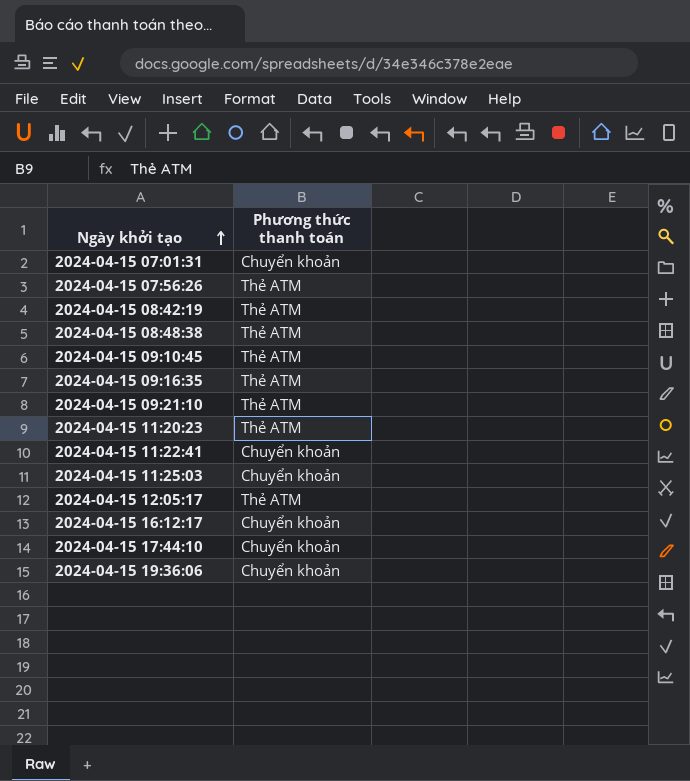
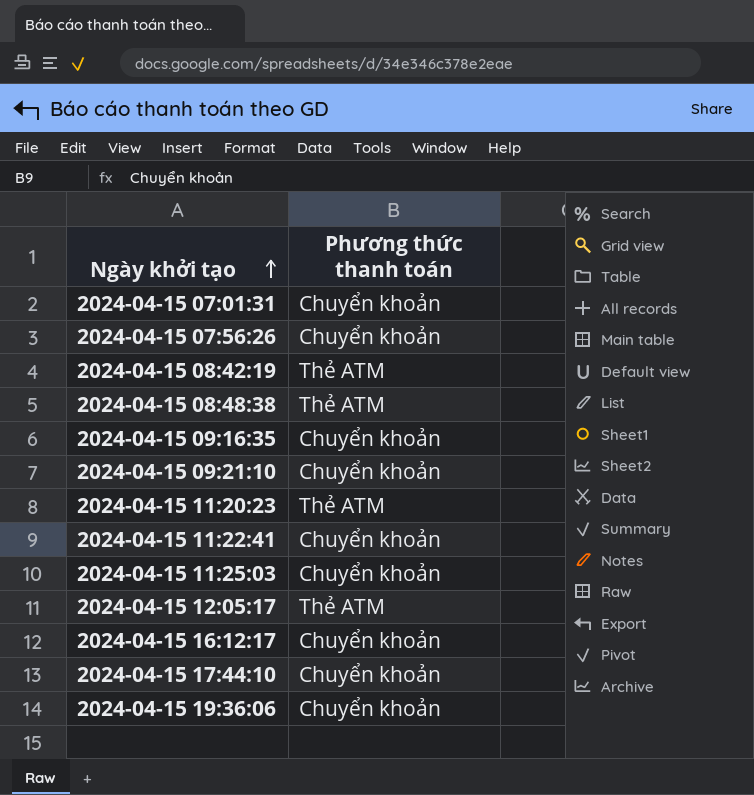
row 2024-04-15 09:10:45: Thẻ ATM -> none
2024-04-15 07:56:26 | Phương thức thanh toán: Thẻ ATM -> Chuyển khoản
2024-04-15 09:16:35 | Phương thức thanh toán: Thẻ ATM -> Chuyển khoản
2024-04-15 09:21:10 | Phương thức thanh toán: Thẻ ATM -> Chuyển khoản

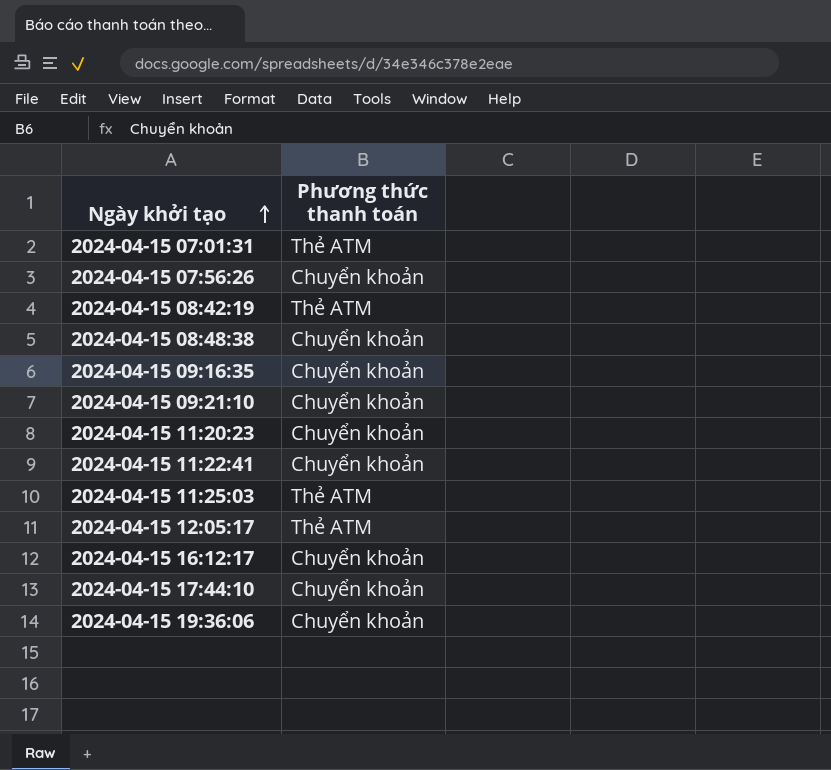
2024-04-15 07:01:31 | Phương thức thanh toán: Chuyển khoản -> Thẻ ATM
2024-04-15 08:48:38 | Phương thức thanh toán: Thẻ ATM -> Chuyển khoản
2024-04-15 11:20:23 | Phương thức thanh toán: Thẻ ATM -> Chuyển khoản
2024-04-15 11:25:03 | Phương thức thanh toán: Chuyển khoản -> Thẻ ATM

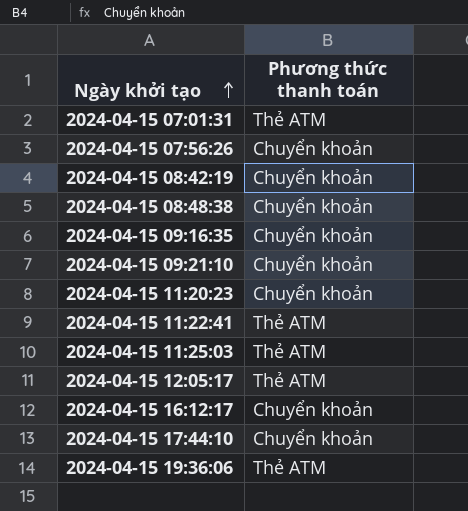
2024-04-15 08:42:19 | Phương thức thanh toán: Thẻ ATM -> Chuyển khoản
2024-04-15 11:22:41 | Phương thức thanh toán: Chuyển khoản -> Thẻ ATM
2024-04-15 19:36:06 | Phương thức thanh toán: Chuyển khoản -> Thẻ ATM

